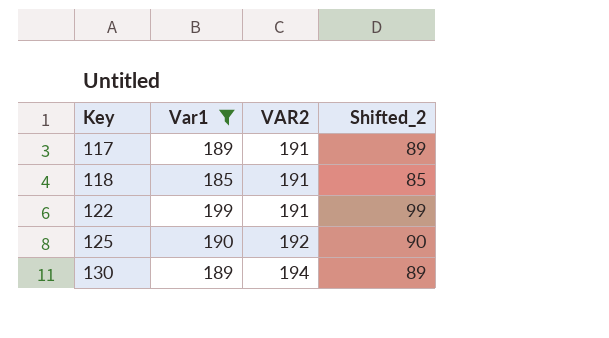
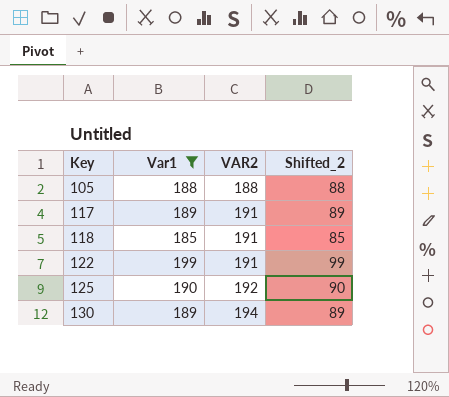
row 105: none -> 188 | 188 | 88

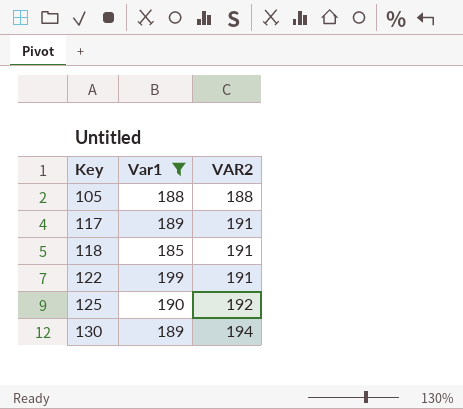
column Shifted_2 | formula: [Var1] - 100 -> none

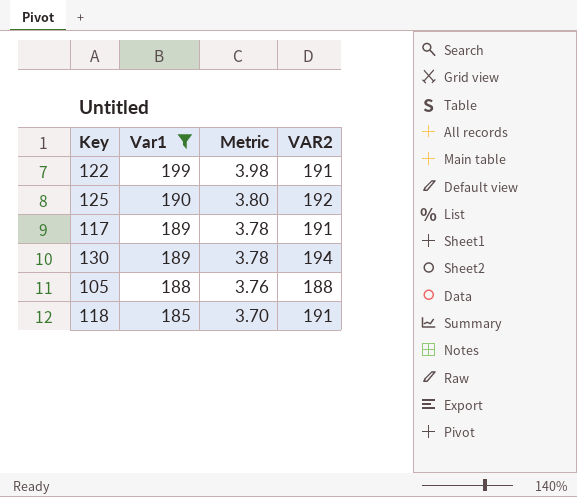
row order: Key ascending -> Var1 descending
column Metric | formula: none -> [Var1] * 0.02

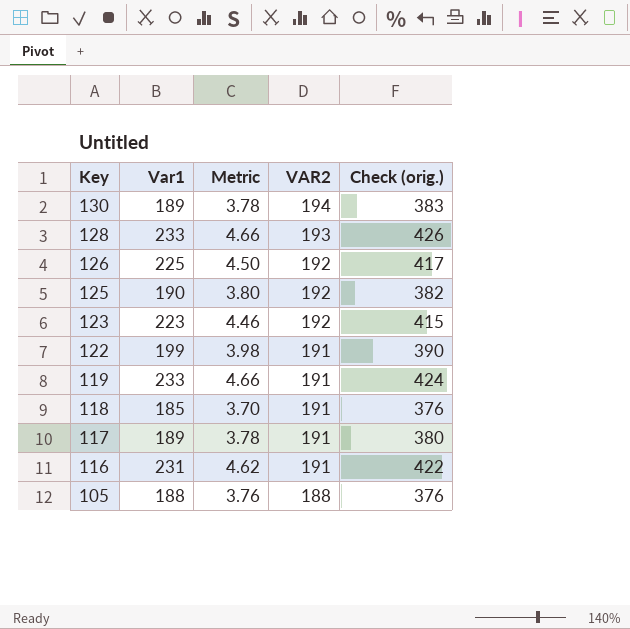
filter: Var1 <= 199 -> none
row order: Var1 descending -> Key descending
column Check (orig.) | formula: none -> [Var1] + [VAR2]

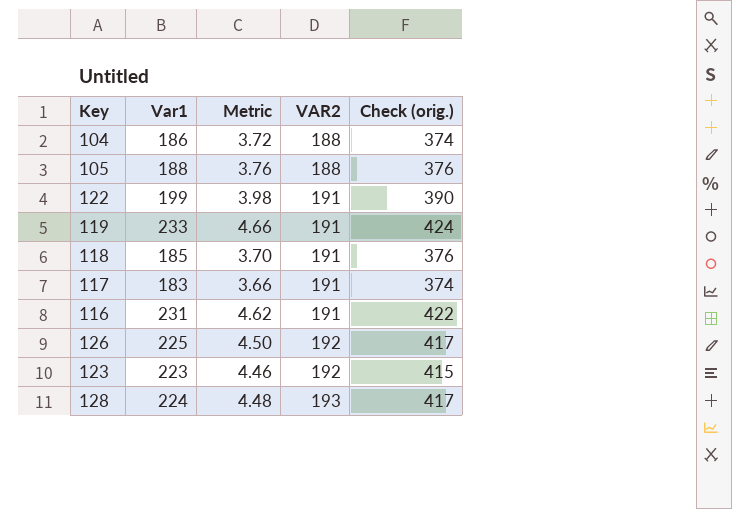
row order: Key descending -> VAR2 ascending
row 130: 189 | 3.78 | 194 | 383 -> none
row 125: 190 | 3.80 | 192 | 382 -> none
row 104: none -> 186 | 3.72 | 188 | 374
117 | Var1: 189 -> 183
117 | Metric: 3.78 -> 3.66
117 | Check (orig.): 380 -> 374
128 | Var1: 233 -> 224
128 | Metric: 4.66 -> 4.48
128 | Check (orig.): 426 -> 417

